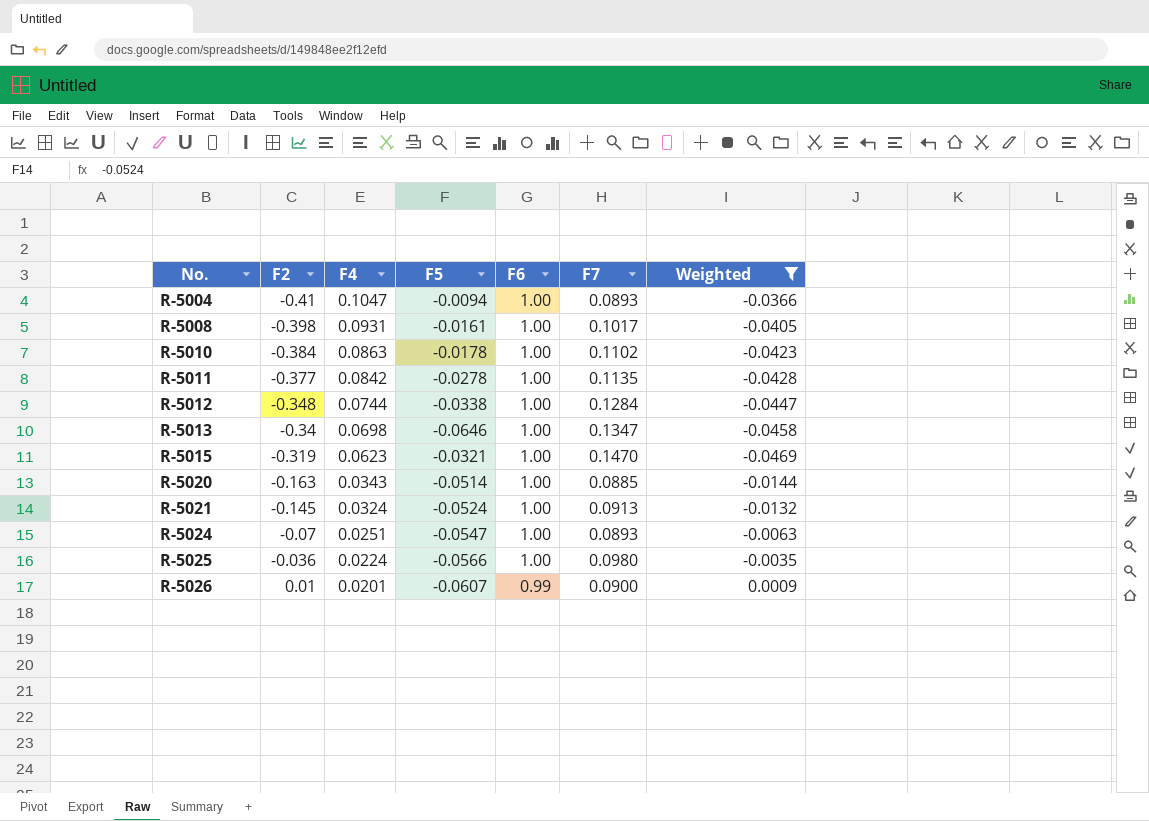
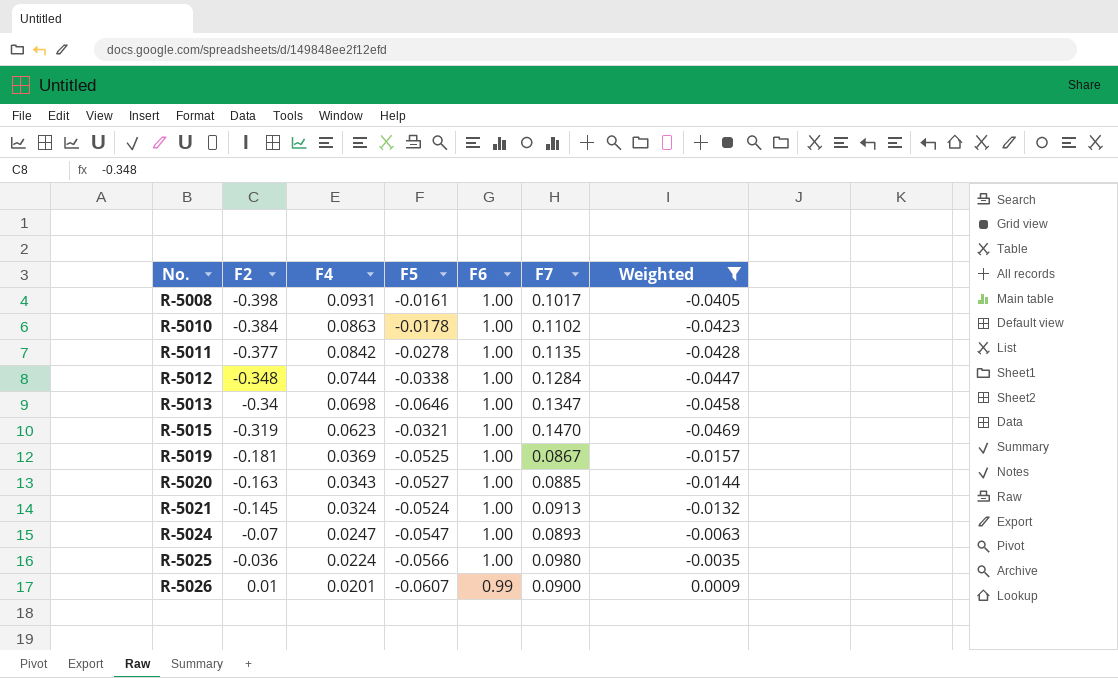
row R-5004: -0.41 | 0.1047 | -0.0094 | 1.00 | 0.0893 | -0.0366 -> none
row R-5019: none -> -0.181 | 0.0369 | -0.0525 | 1.00 | 0.0867 | -0.0157
R-5020 | F5: -0.0514 -> -0.0527
R-5024 | F4: 0.0251 -> 0.0247

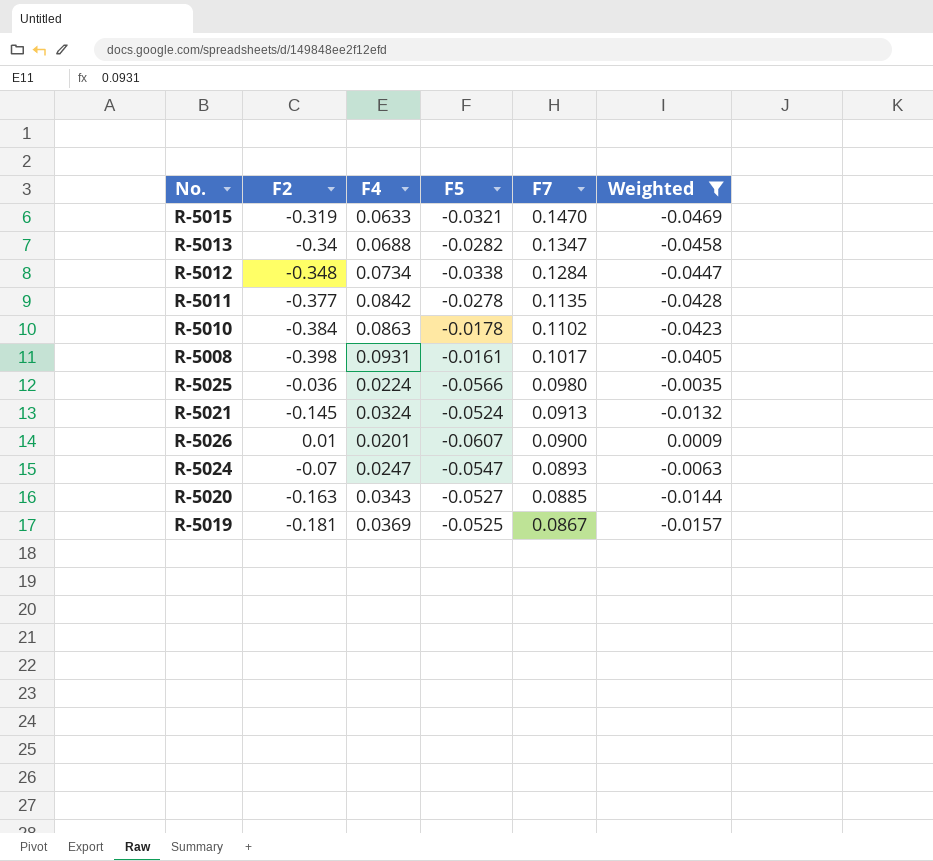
row order: No. ascending -> F7 descending
column F6 | position: 5 -> none
R-5015 | F4: 0.0623 -> 0.0633
R-5013 | F4: 0.0698 -> 0.0688
R-5013 | F5: -0.0646 -> -0.0282
R-5012 | F4: 0.0744 -> 0.0734

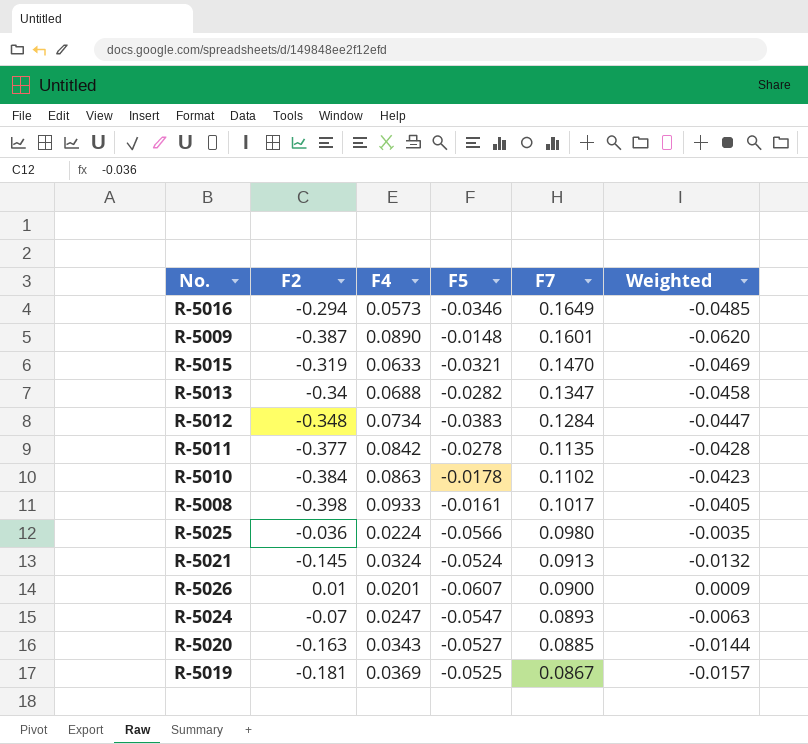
filter: Weighted >= -0.0469 -> none
R-5012 | F5: -0.0338 -> -0.0383
R-5008 | F4: 0.0931 -> 0.0933

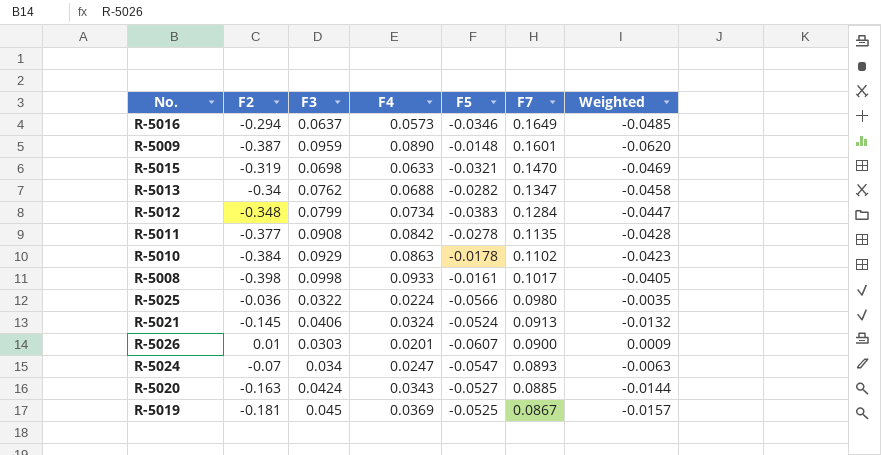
column F3 | position: none -> 3

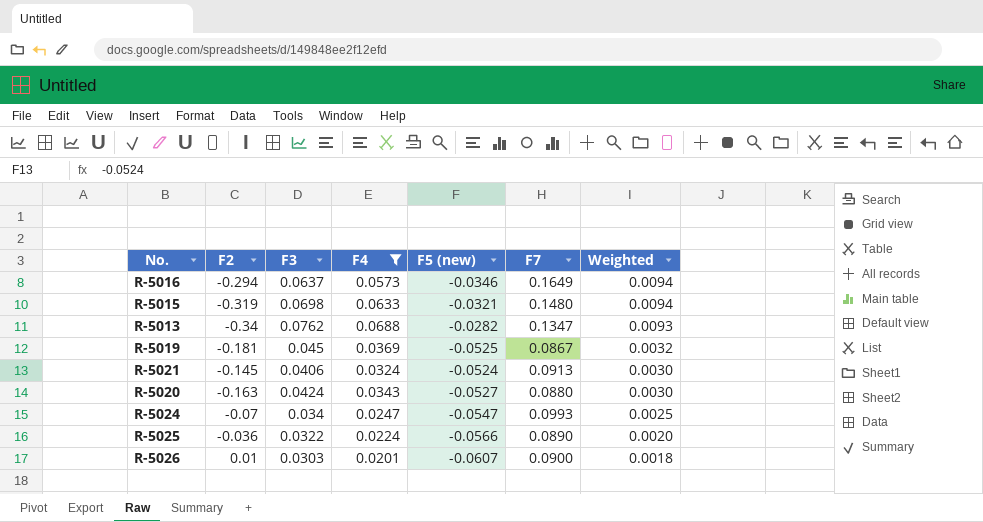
filter: none -> F4 <= 0.0688
row order: F7 descending -> Weighted descending
column name: F5 -> F5 (new)
column Weighted | formula: [F2] * [F7] -> [F4] * [F7]
R-5015 | F7: 0.1470 -> 0.1480
R-5020 | F7: 0.0885 -> 0.0880
R-5024 | F7: 0.0893 -> 0.0993
R-5025 | F7: 0.0980 -> 0.0890

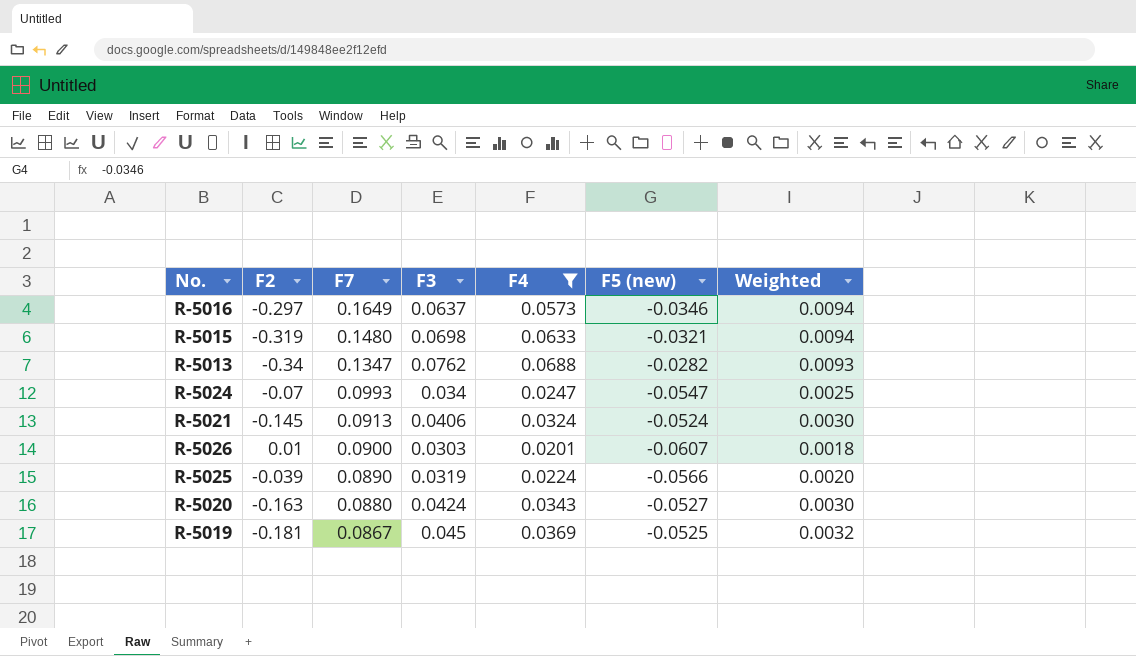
row order: Weighted descending -> F7 descending
column F7 | position: 6 -> 3
R-5016 | F2: -0.294 -> -0.297
R-5025 | F2: -0.036 -> -0.039
R-5025 | F3: 0.0322 -> 0.0319

